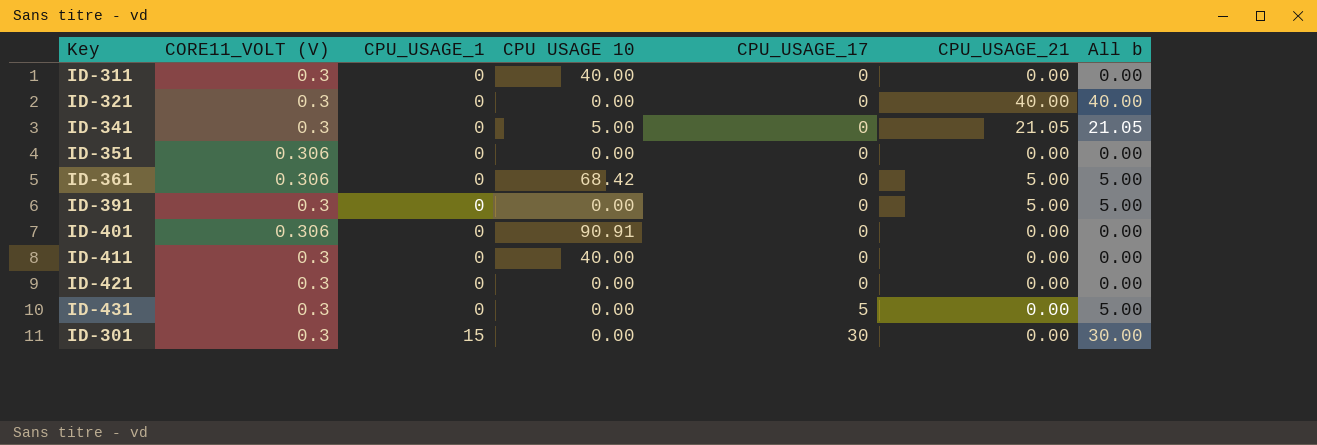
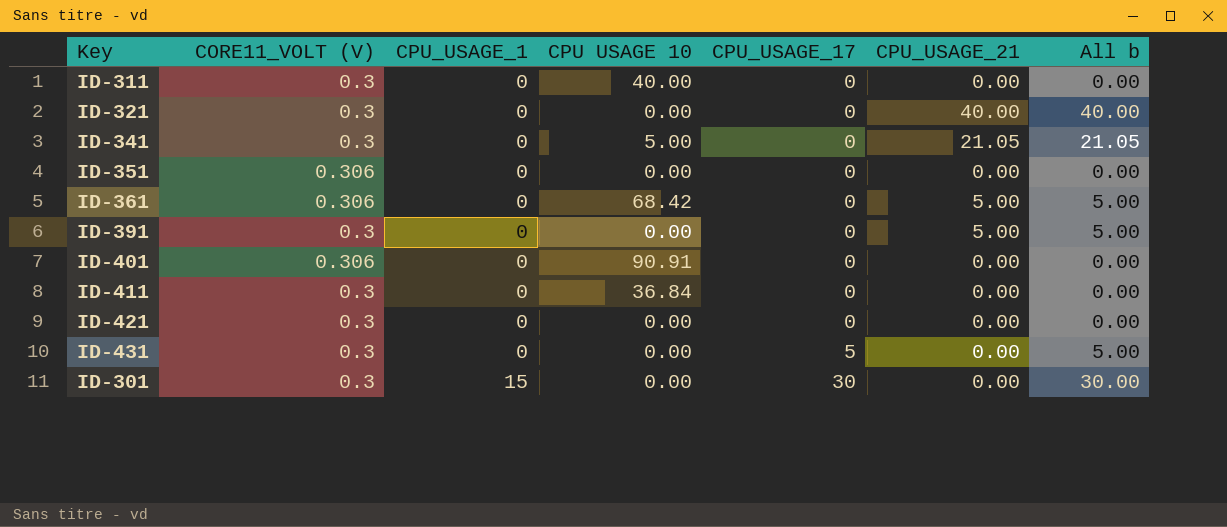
ID-411 | CPU USAGE 10: 40.00 -> 36.84

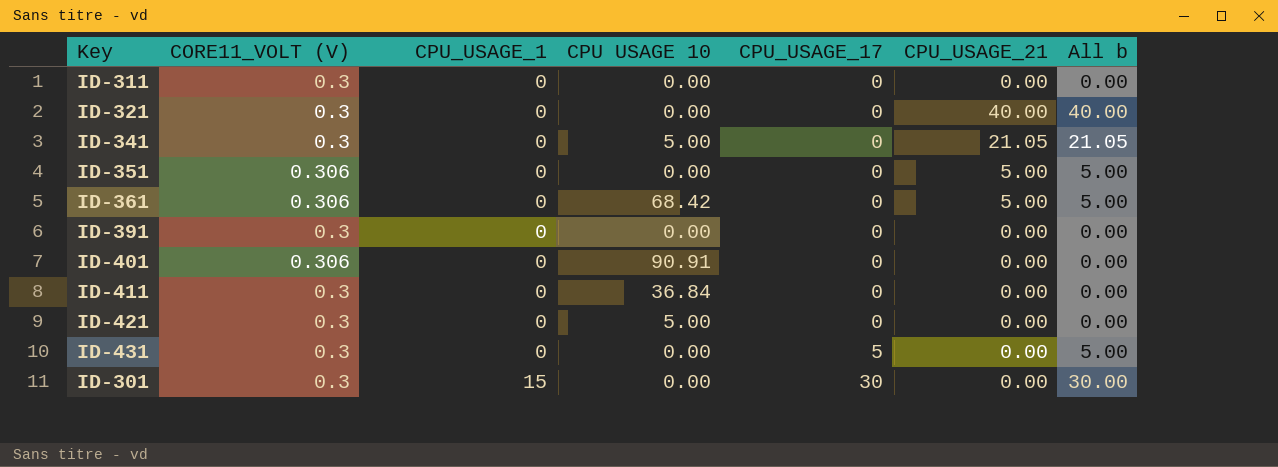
ID-311 | CPU USAGE 10: 40.00 -> 0.00
ID-351 | CPU_USAGE_21: 0.00 -> 5.00
ID-351 | All b: 0.00 -> 5.00
ID-391 | CPU_USAGE_21: 5.00 -> 0.00
ID-391 | All b: 5.00 -> 0.00
ID-421 | CPU USAGE 10: 0.00 -> 5.00

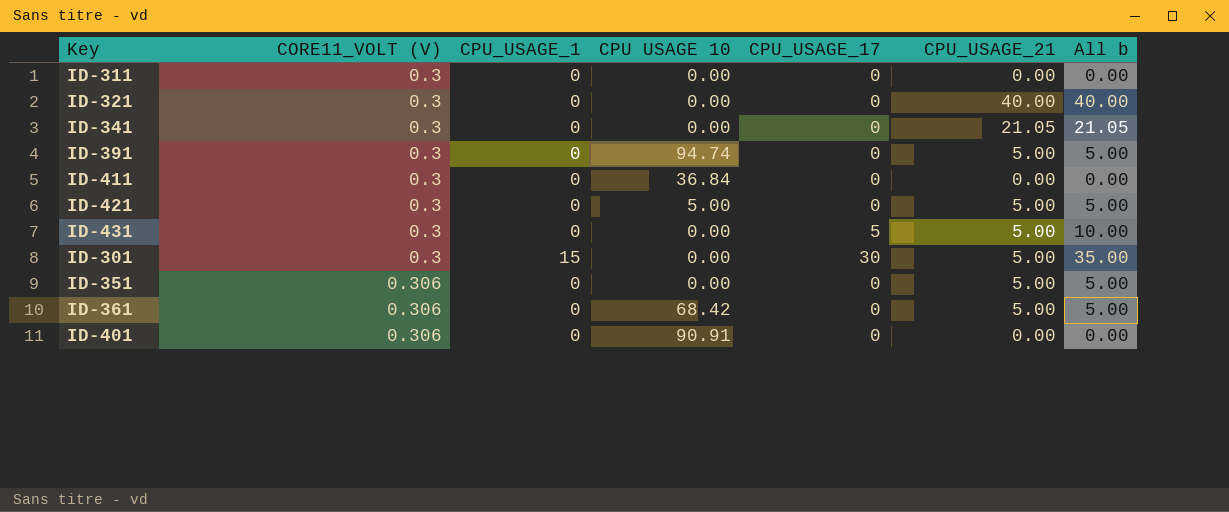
row order: CPU_USAGE_1 ascending -> CORE11_VOLT (V) ascending
ID-341 | CPU USAGE 10: 5.00 -> 0.00
ID-391 | CPU USAGE 10: 0.00 -> 94.74
ID-391 | CPU_USAGE_21: 0.00 -> 5.00
ID-391 | All b: 0.00 -> 5.00
ID-421 | CPU_USAGE_21: 0.00 -> 5.00
ID-421 | All b: 0.00 -> 5.00
ID-431 | CPU_USAGE_21: 0.00 -> 5.00
ID-431 | All b: 5.00 -> 10.00
ID-301 | CPU_USAGE_21: 0.00 -> 5.00
ID-301 | All b: 30.00 -> 35.00

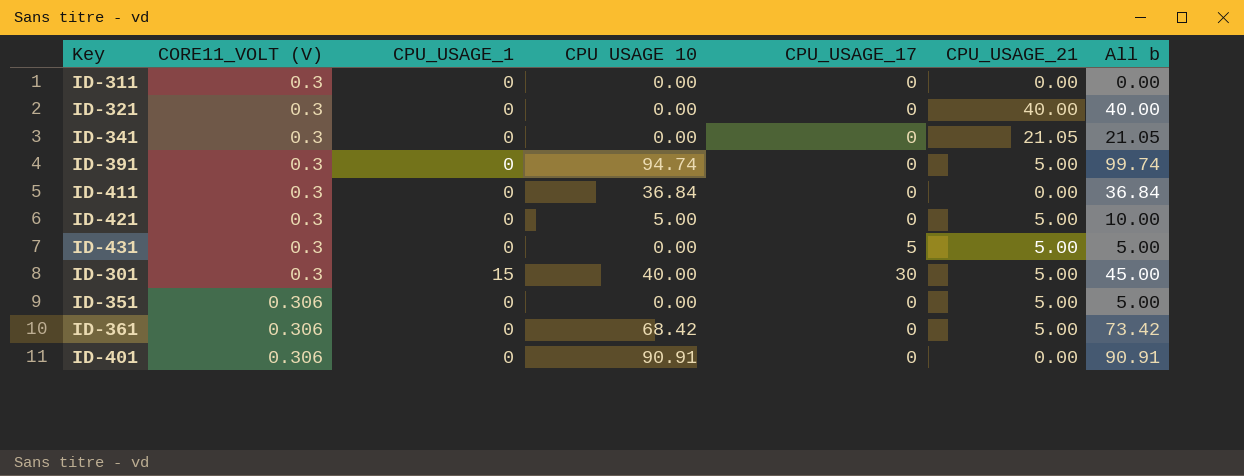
column All b | formula: [CPU_USAGE_17] + [CPU_USAGE_21] -> [CPU USAGE 10] + [CPU_USAGE_21]
ID-301 | CPU USAGE 10: 0.00 -> 40.00

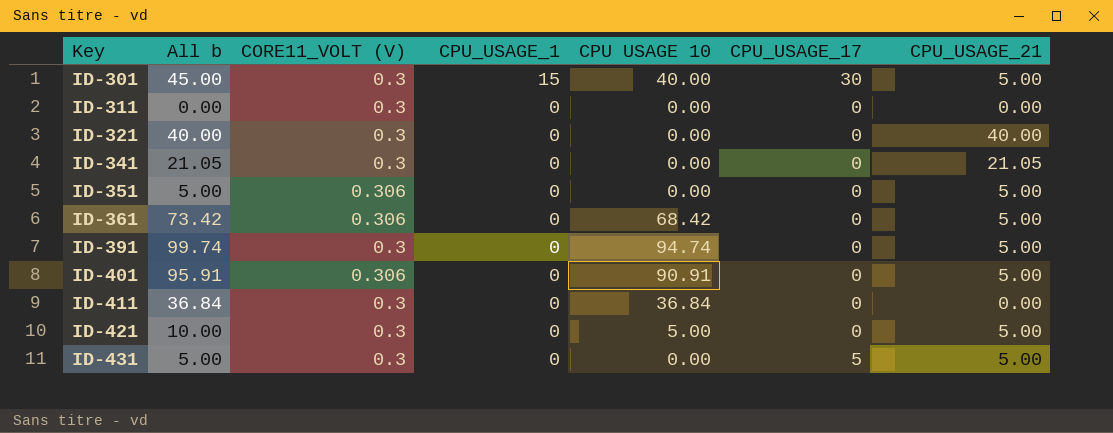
row order: CORE11_VOLT (V) ascending -> Key ascending
column All b | position: 7 -> 2
ID-401 | All b: 90.91 -> 95.91
ID-401 | CPU_USAGE_21: 0.00 -> 5.00

